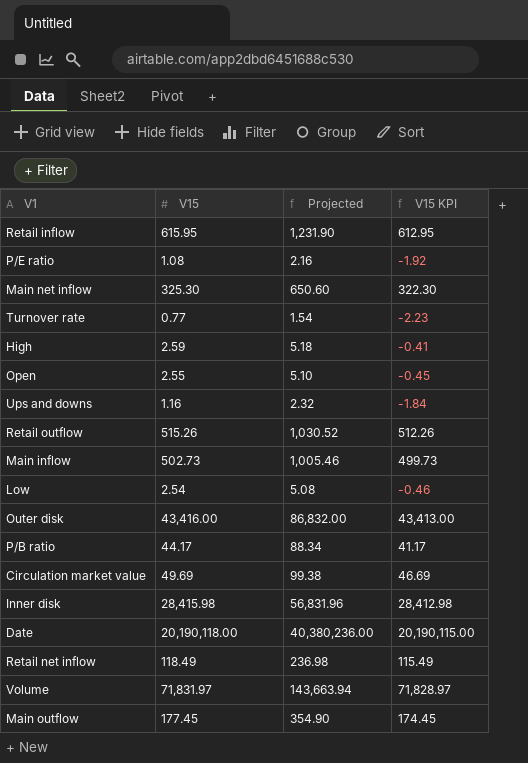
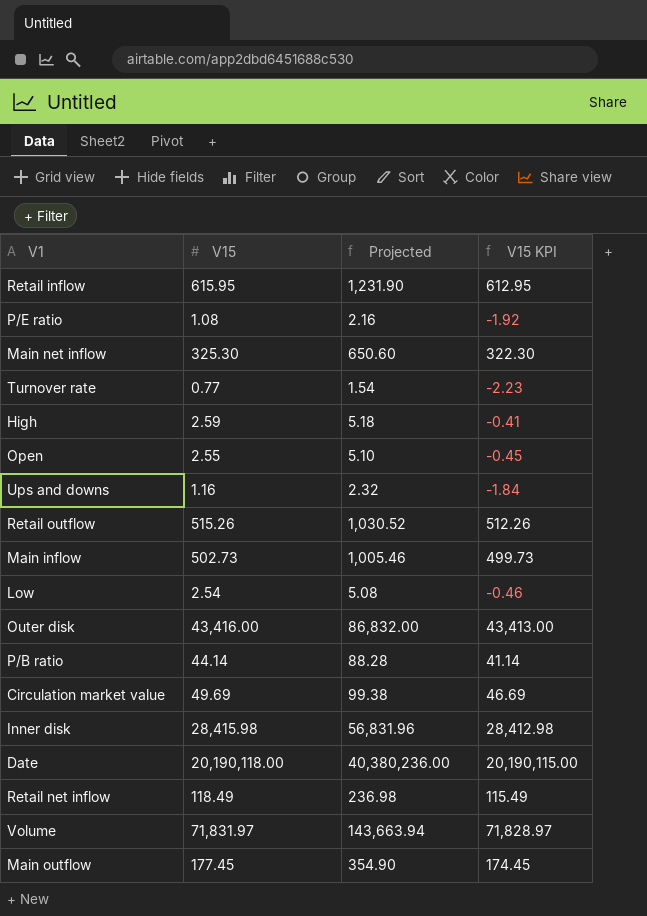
P/B ratio | V15: 44.17 -> 44.14
P/B ratio | Projected: 88.34 -> 88.28
P/B ratio | V15 KPI: 41.17 -> 41.14

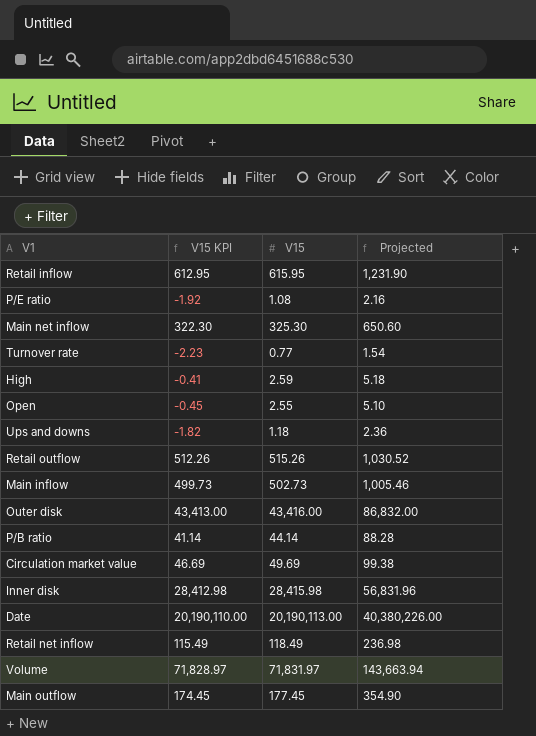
column V15 KPI | position: 4 -> 2
row Low: 2.54 | 5.08 | -0.46 -> none
Ups and downs | V15 KPI: -1.84 -> -1.82
Ups and downs | V15: 1.16 -> 1.18
Ups and downs | Projected: 2.32 -> 2.36
Date | V15 KPI: 20,190,115.00 -> 20,190,110.00
Date | V15: 20,190,118.00 -> 20,190,113.00
Date | Projected: 40,380,236.00 -> 40,380,226.00

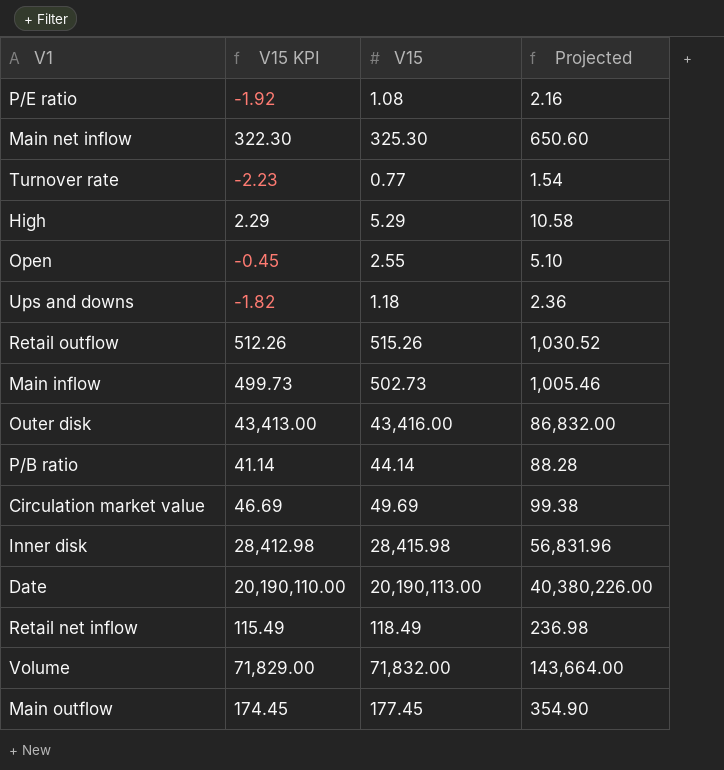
row Retail inflow: 612.95 | 615.95 | 1,231.90 -> none
High | V15 KPI: -0.41 -> 2.29
High | V15: 2.59 -> 5.29
High | Projected: 5.18 -> 10.58
Volume | V15 KPI: 71,828.97 -> 71,829.00
Volume | V15: 71,831.97 -> 71,832.00
Volume | Projected: 143,663.94 -> 143,664.00

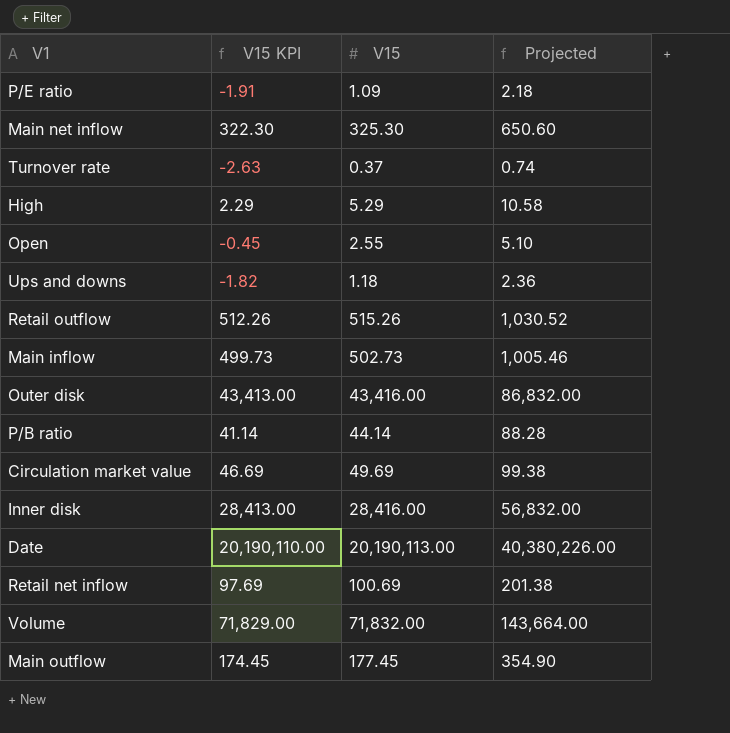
P/E ratio | V15 KPI: -1.92 -> -1.91
P/E ratio | V15: 1.08 -> 1.09
P/E ratio | Projected: 2.16 -> 2.18
Turnover rate | V15 KPI: -2.23 -> -2.63
Turnover rate | V15: 0.77 -> 0.37
Turnover rate | Projected: 1.54 -> 0.74
Inner disk | V15 KPI: 28,412.98 -> 28,413.00
Inner disk | V15: 28,415.98 -> 28,416.00
Inner disk | Projected: 56,831.96 -> 56,832.00
Retail net inflow | V15 KPI: 115.49 -> 97.69
Retail net inflow | V15: 118.49 -> 100.69
Retail net inflow | Projected: 236.98 -> 201.38

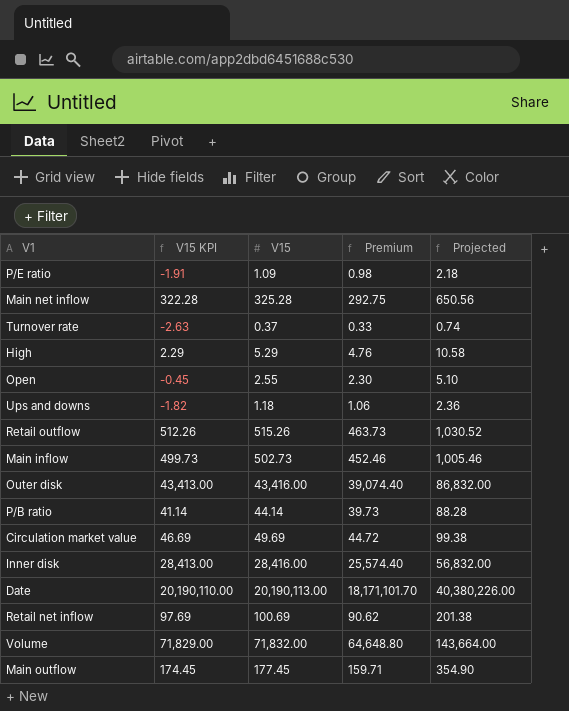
column Premium | formula: none -> [V15] * 0.9
Main net inflow | V15 KPI: 322.30 -> 322.28
Main net inflow | V15: 325.30 -> 325.28
Main net inflow | Projected: 650.60 -> 650.56

